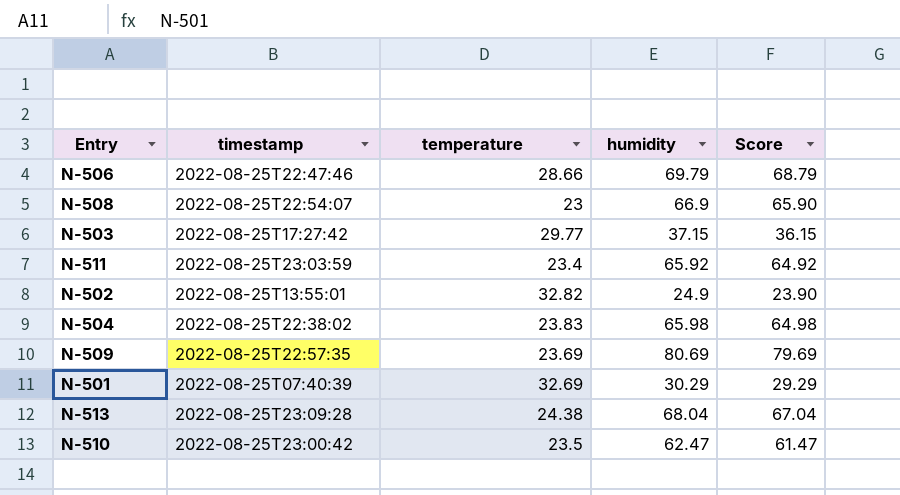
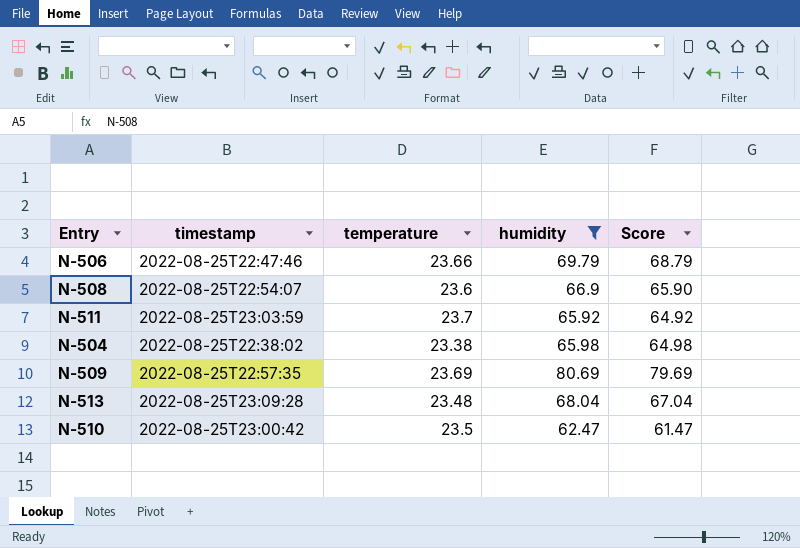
filter: none -> humidity >= 62.47
N-506 | temperature: 28.66 -> 23.66
N-508 | temperature: 23 -> 23.6
N-511 | temperature: 23.4 -> 23.7
N-504 | temperature: 23.83 -> 23.38
N-513 | temperature: 24.38 -> 23.48

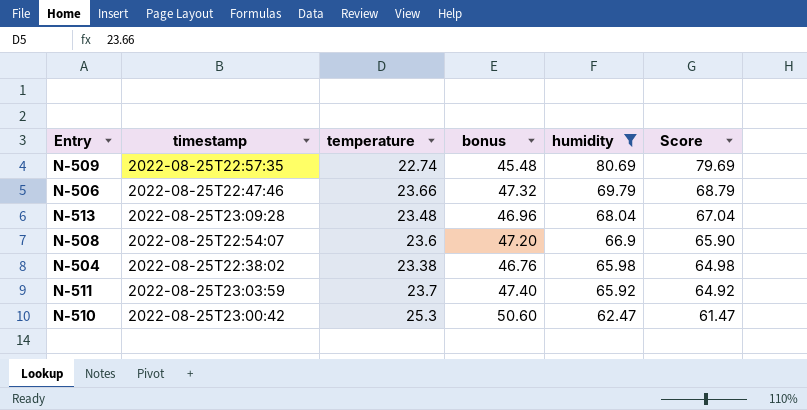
row order: none -> humidity descending
column bonus | formula: none -> [temperature] * 2
N-509 | temperature: 23.69 -> 22.74
N-510 | temperature: 23.5 -> 25.3

